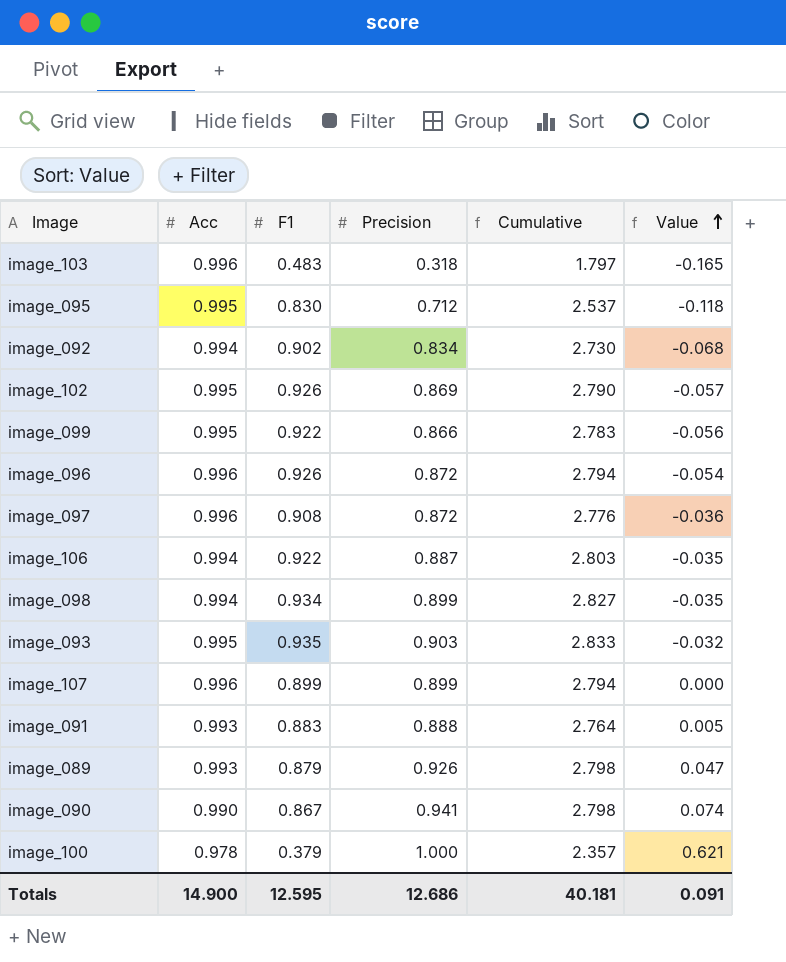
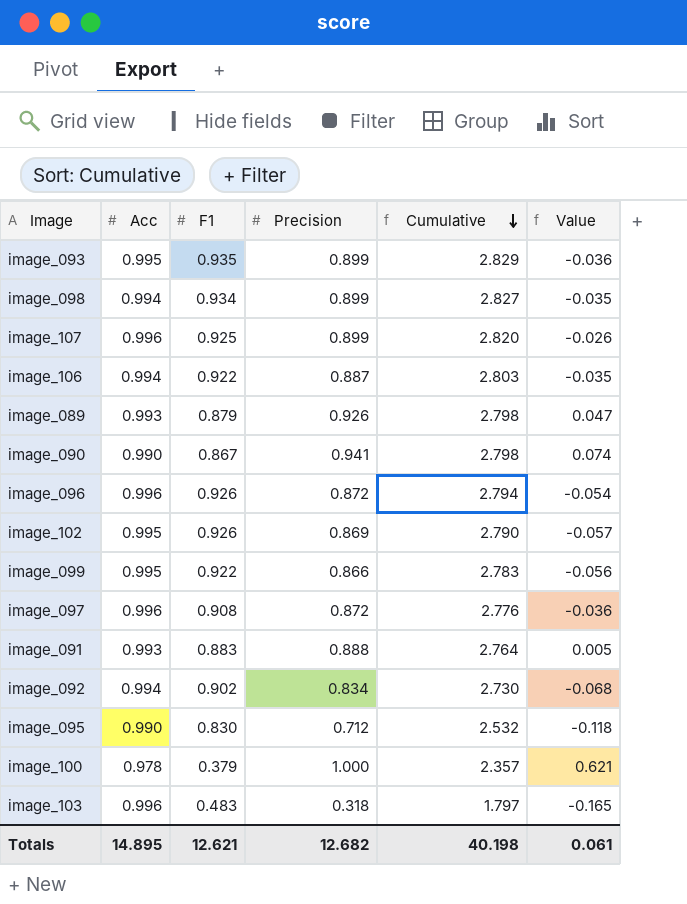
row order: Value ascending -> Cumulative descending
image_093 | Precision: 0.903 -> 0.899
image_093 | Cumulative: 2.833 -> 2.829
image_093 | Value: -0.032 -> -0.036
image_107 | F1: 0.899 -> 0.925
image_107 | Cumulative: 2.794 -> 2.820
image_107 | Value: 0.000 -> -0.026
image_095 | Acc: 0.995 -> 0.990
image_095 | Cumulative: 2.537 -> 2.532
Totals | Acc: 14.900 -> 14.895
Totals | F1: 12.595 -> 12.621
Totals | Precision: 12.686 -> 12.682
Totals | Cumulative: 40.181 -> 40.198
Totals | Value: 0.091 -> 0.061

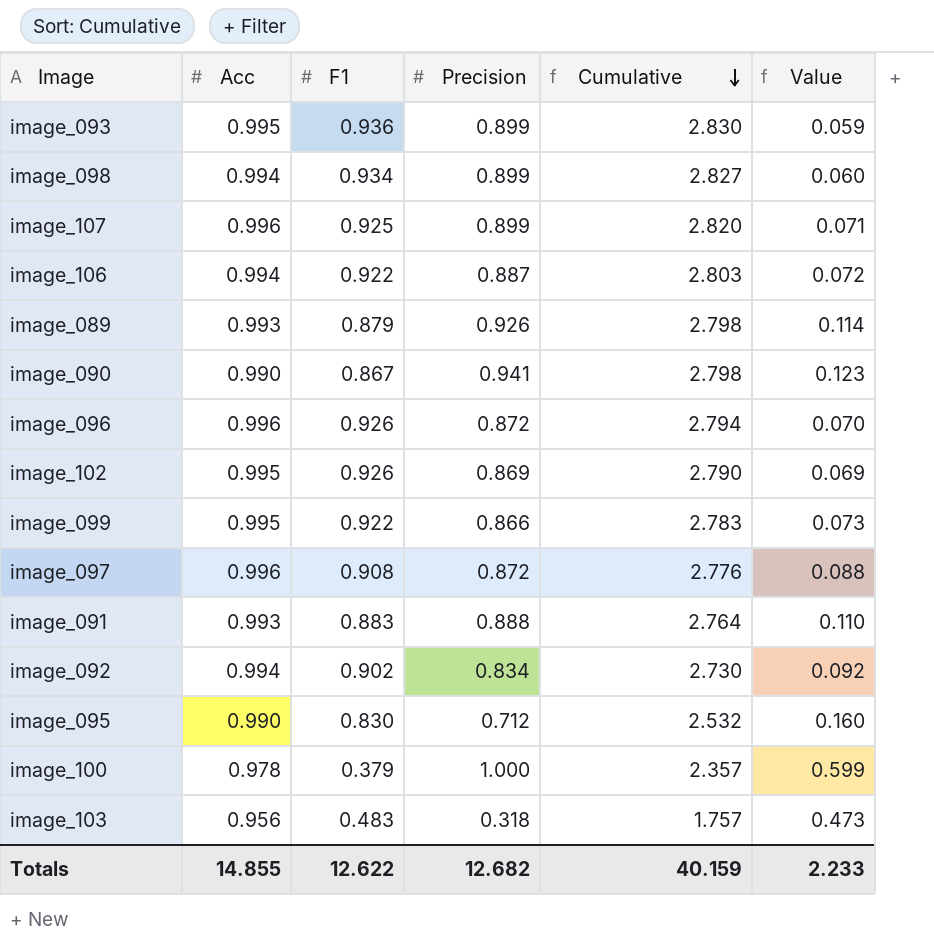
column Value | formula: [Precision] - [F1] -> [Acc] - [F1]
image_093 | F1: 0.935 -> 0.936
image_093 | Cumulative: 2.829 -> 2.830
image_103 | Acc: 0.996 -> 0.956
image_103 | Cumulative: 1.797 -> 1.757
Totals | Acc: 14.895 -> 14.855
Totals | F1: 12.621 -> 12.622
Totals | Cumulative: 40.198 -> 40.159
Totals | Value: 0.061 -> 2.233

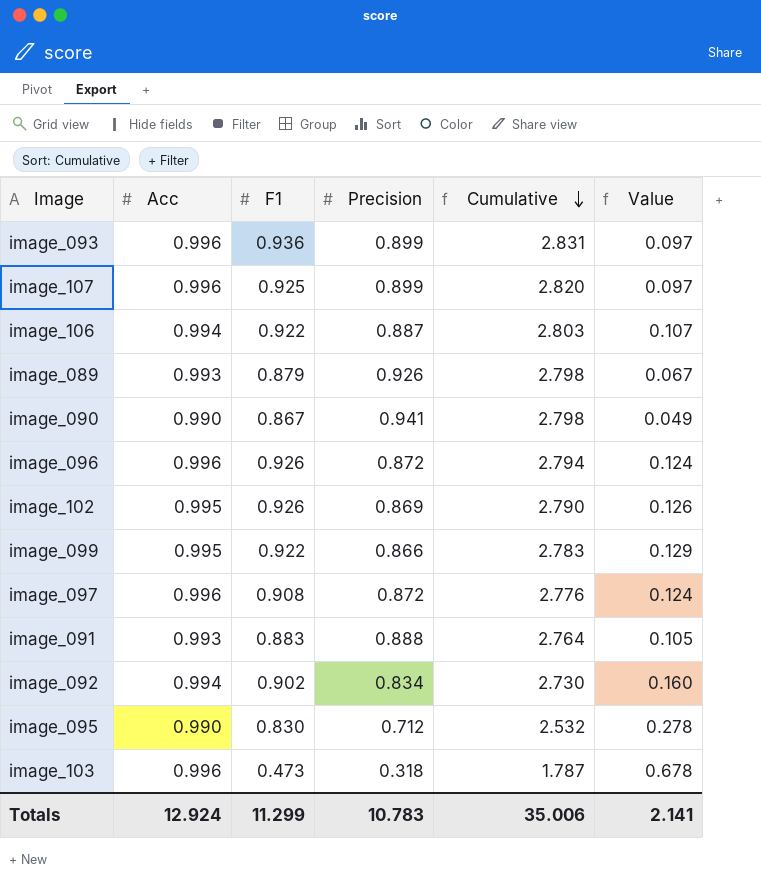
column Value | formula: [Acc] - [F1] -> [Acc] - [Precision]
row image_098: 0.994 | 0.934 | 0.899 | 2.827 | 0.060 -> none
row image_100: 0.978 | 0.379 | 1.000 | 2.357 | 0.599 -> none
image_093 | Acc: 0.995 -> 0.996
image_093 | Cumulative: 2.830 -> 2.831
image_103 | Acc: 0.956 -> 0.996
image_103 | F1: 0.483 -> 0.473
image_103 | Cumulative: 1.757 -> 1.787
Totals | Acc: 14.855 -> 12.924
Totals | F1: 12.622 -> 11.299
Totals | Precision: 12.682 -> 10.783
Totals | Cumulative: 40.159 -> 35.006
Totals | Value: 2.233 -> 2.141

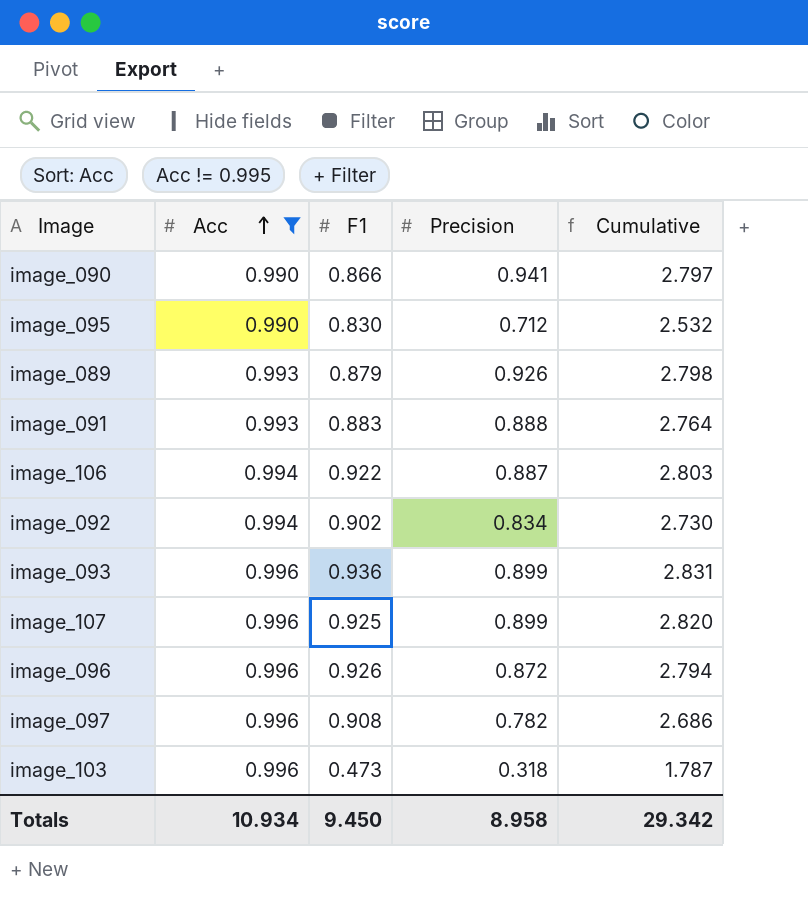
filter: none -> Acc != 0.995
row order: Cumulative descending -> Acc ascending
column Value | formula: [Acc] - [Precision] -> none
image_090 | F1: 0.867 -> 0.866
image_090 | Cumulative: 2.798 -> 2.797
image_097 | Precision: 0.872 -> 0.782
image_097 | Cumulative: 2.776 -> 2.686
Totals | Acc: 12.924 -> 10.934
Totals | F1: 11.299 -> 9.450
Totals | Precision: 10.783 -> 8.958
Totals | Cumulative: 35.006 -> 29.342

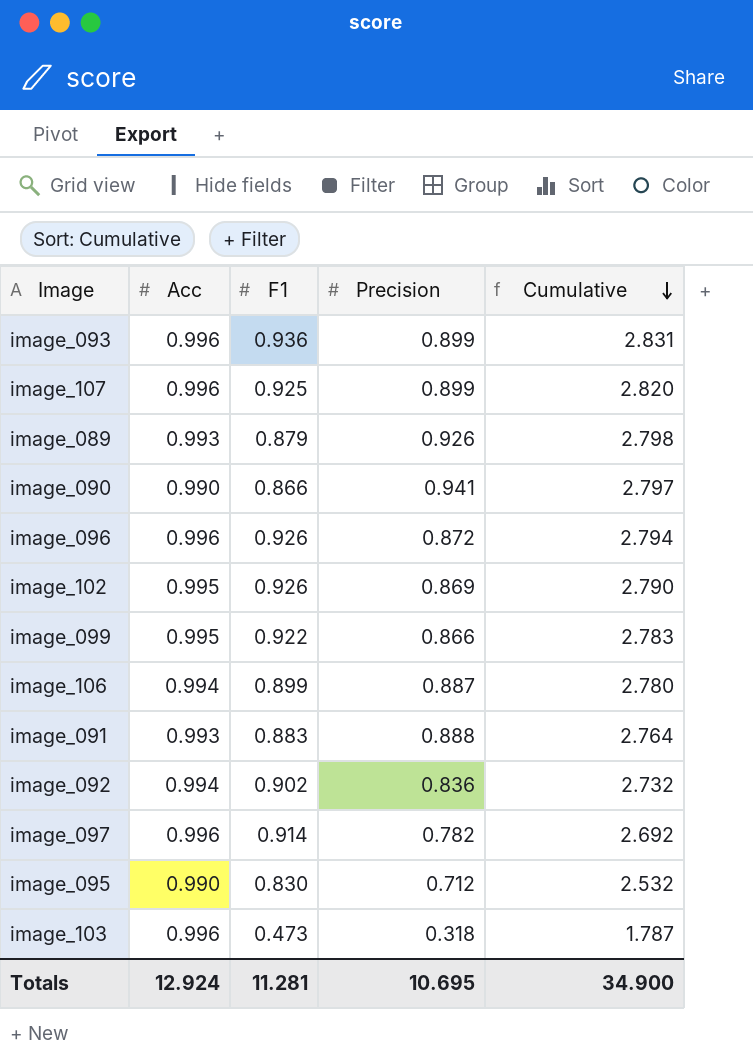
filter: Acc != 0.995 -> none
row order: Acc ascending -> Cumulative descending
image_106 | F1: 0.922 -> 0.899
image_106 | Cumulative: 2.803 -> 2.780
image_092 | Precision: 0.834 -> 0.836
image_092 | Cumulative: 2.730 -> 2.732
image_097 | F1: 0.908 -> 0.914
image_097 | Cumulative: 2.686 -> 2.692
Totals | Acc: 10.934 -> 12.924
Totals | F1: 9.450 -> 11.281
Totals | Precision: 8.958 -> 10.695
Totals | Cumulative: 29.342 -> 34.900

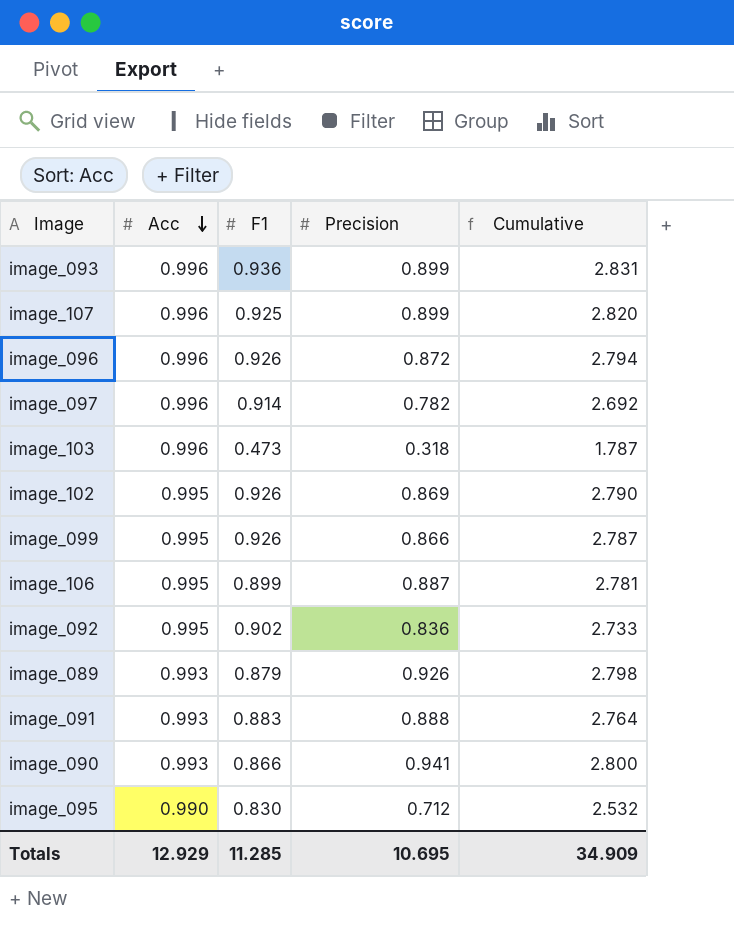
row order: Cumulative descending -> Acc descending
image_099 | F1: 0.922 -> 0.926
image_099 | Cumulative: 2.783 -> 2.787
image_106 | Acc: 0.994 -> 0.995
image_106 | Cumulative: 2.780 -> 2.781
image_092 | Acc: 0.994 -> 0.995
image_092 | Cumulative: 2.732 -> 2.733
image_090 | Acc: 0.990 -> 0.993
image_090 | Cumulative: 2.797 -> 2.800
Totals | Acc: 12.924 -> 12.929
Totals | F1: 11.281 -> 11.285
Totals | Cumulative: 34.900 -> 34.909

